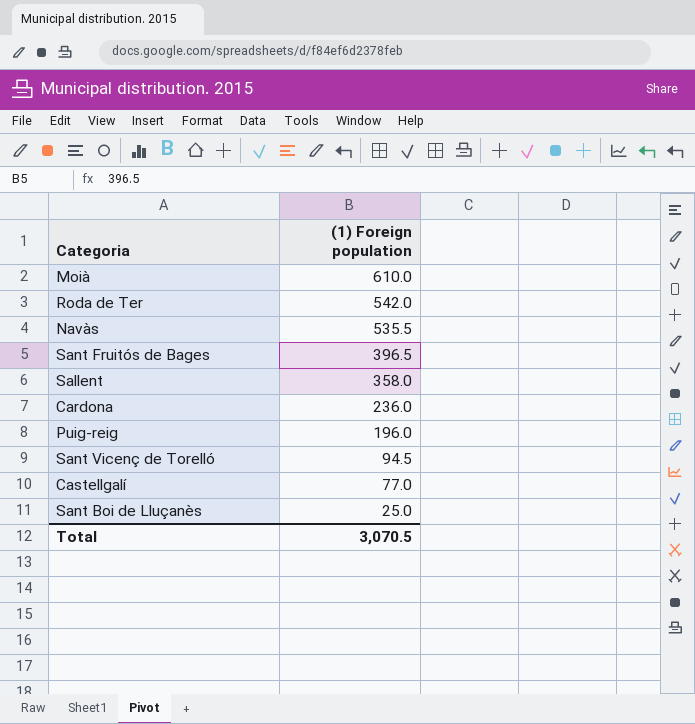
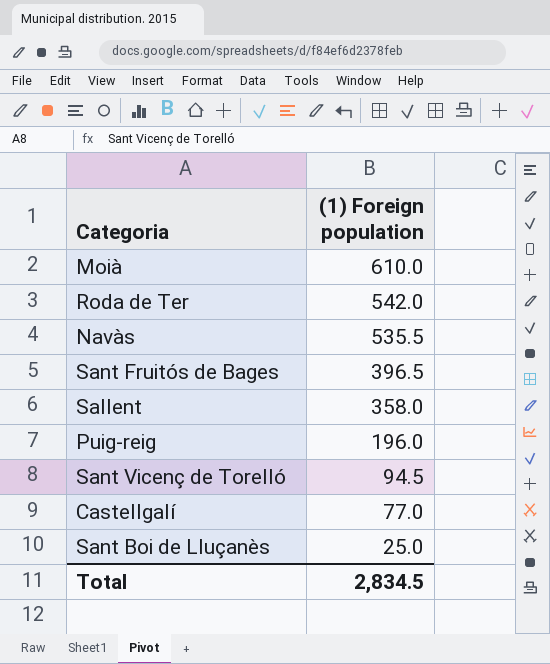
row Cardona: 236.0 -> none
Total | (1) Foreign population: 3,070.5 -> 2,834.5

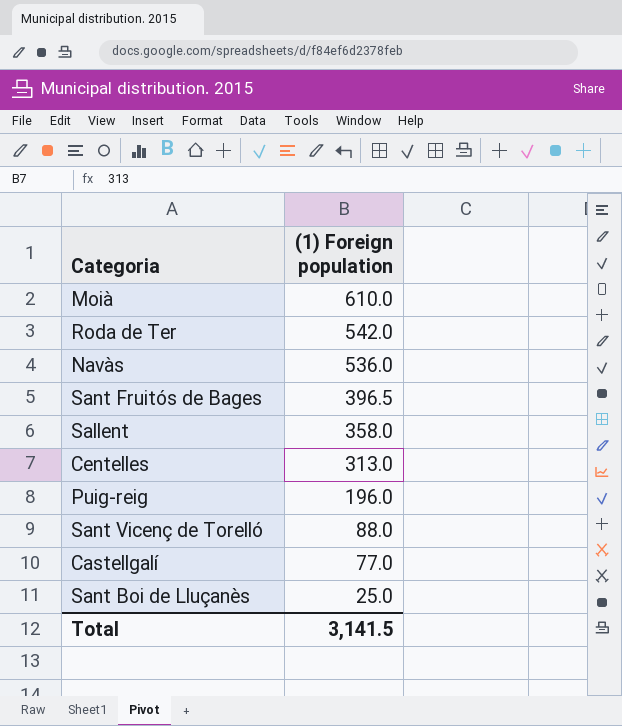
Navàs | (1) Foreign population: 535.5 -> 536.0
row Centelles: none -> 313.0
Sant Vicenç de Torelló | (1) Foreign population: 94.5 -> 88.0
Total | (1) Foreign population: 2,834.5 -> 3,141.5

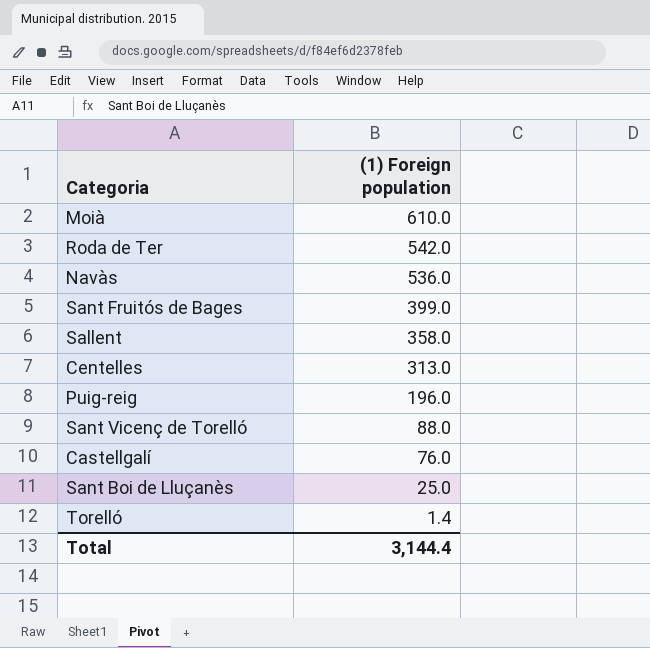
Sant Fruitós de Bages | (1) Foreign population: 396.5 -> 399.0
Castellgalí | (1) Foreign population: 77.0 -> 76.0
row Torelló: none -> 1.4
Total | (1) Foreign population: 3,141.5 -> 3,144.4

